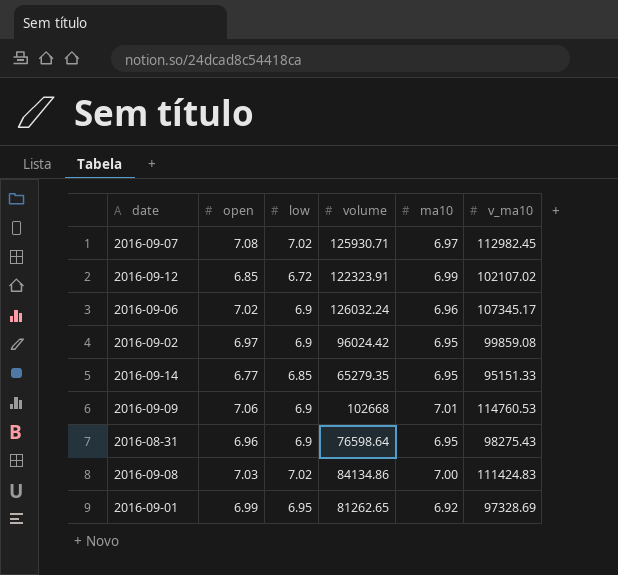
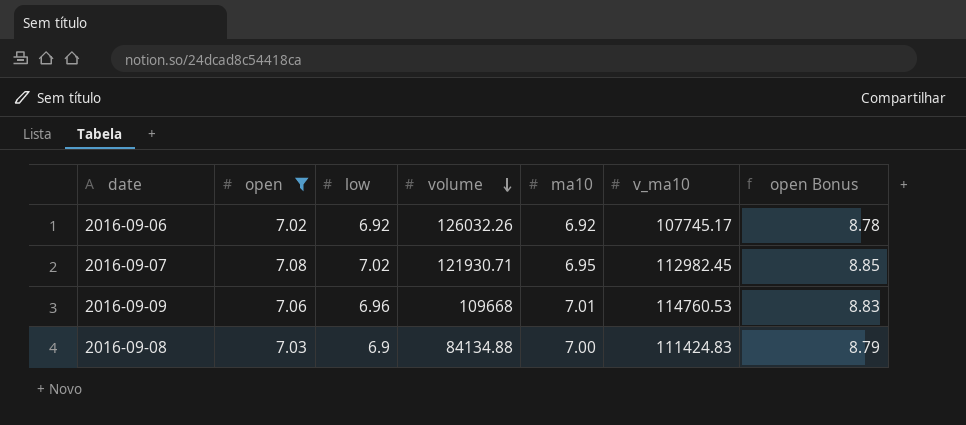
filter: none -> open >= 7.02
row order: none -> volume descending
column open Bonus | formula: none -> [open] * 1.25
2016-09-06 | low: 6.9 -> 6.92
2016-09-06 | volume: 126032.24 -> 126032.26
2016-09-06 | ma10: 6.96 -> 6.92
2016-09-06 | v_ma10: 107345.17 -> 107745.17
2016-09-07 | volume: 125930.71 -> 121930.71
2016-09-07 | ma10: 6.97 -> 6.95
2016-09-09 | low: 6.9 -> 6.96
2016-09-09 | volume: 102668 -> 109668
2016-09-08 | low: 7.02 -> 6.9
2016-09-08 | volume: 84134.86 -> 84134.88

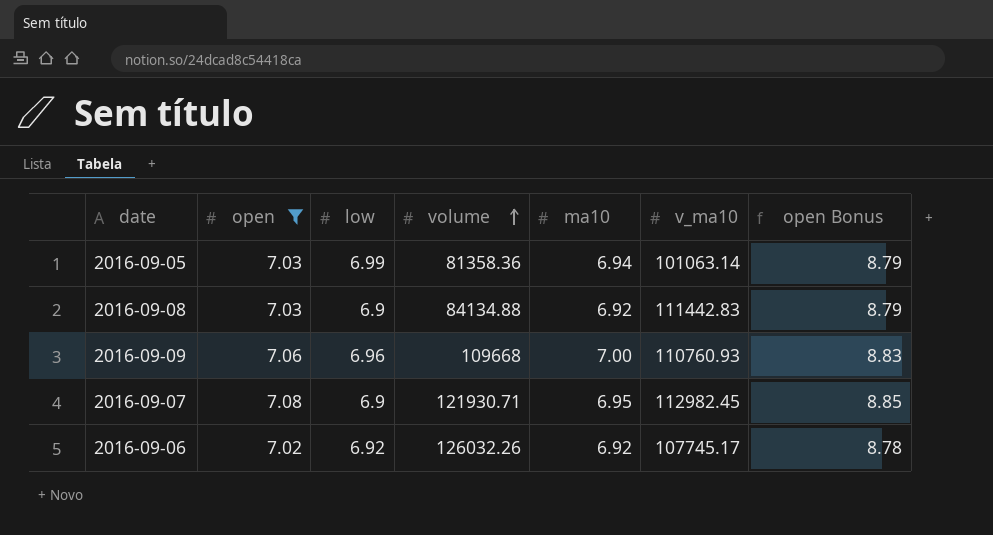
row order: volume descending -> volume ascending
row 2016-09-05: none -> 7.03 | 6.99 | 81358.36 | 6.94 | 101063.14 | 8.79
2016-09-08 | ma10: 7.00 -> 6.92
2016-09-08 | v_ma10: 111424.83 -> 111442.83
2016-09-09 | ma10: 7.01 -> 7.00
2016-09-09 | v_ma10: 114760.53 -> 110760.93
2016-09-07 | low: 7.02 -> 6.9

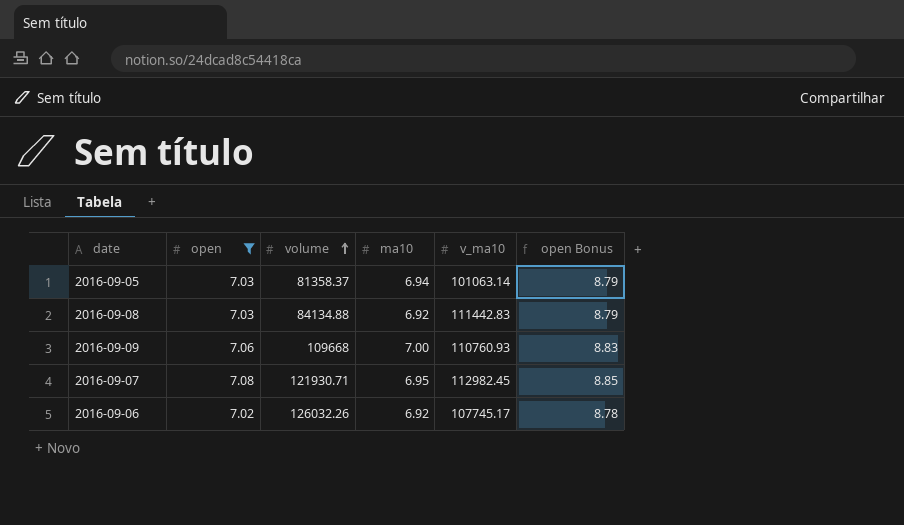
column low | position: 3 -> none
2016-09-05 | volume: 81358.36 -> 81358.37

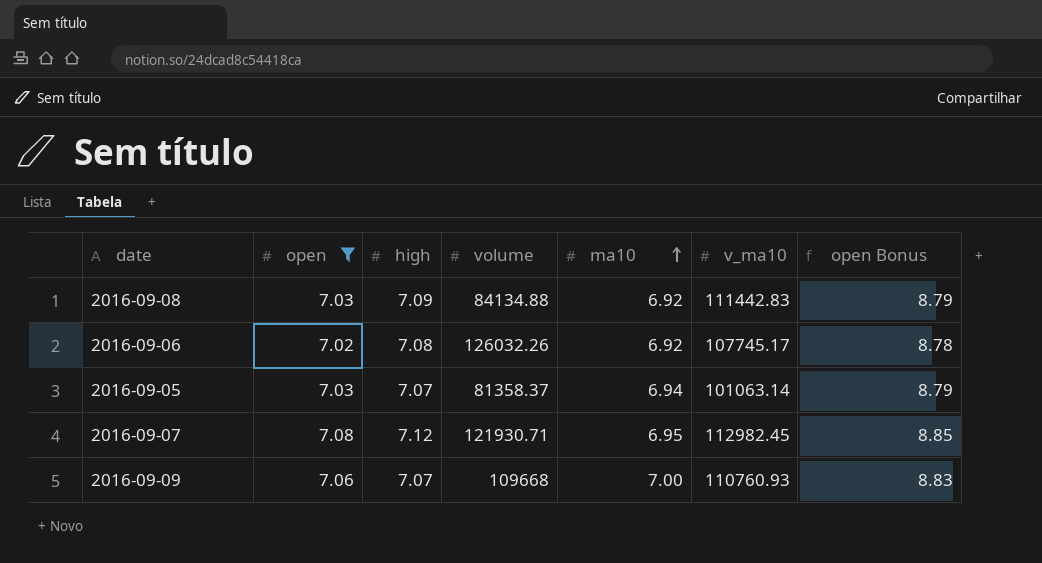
row order: volume ascending -> ma10 ascending
column high | position: none -> 3

